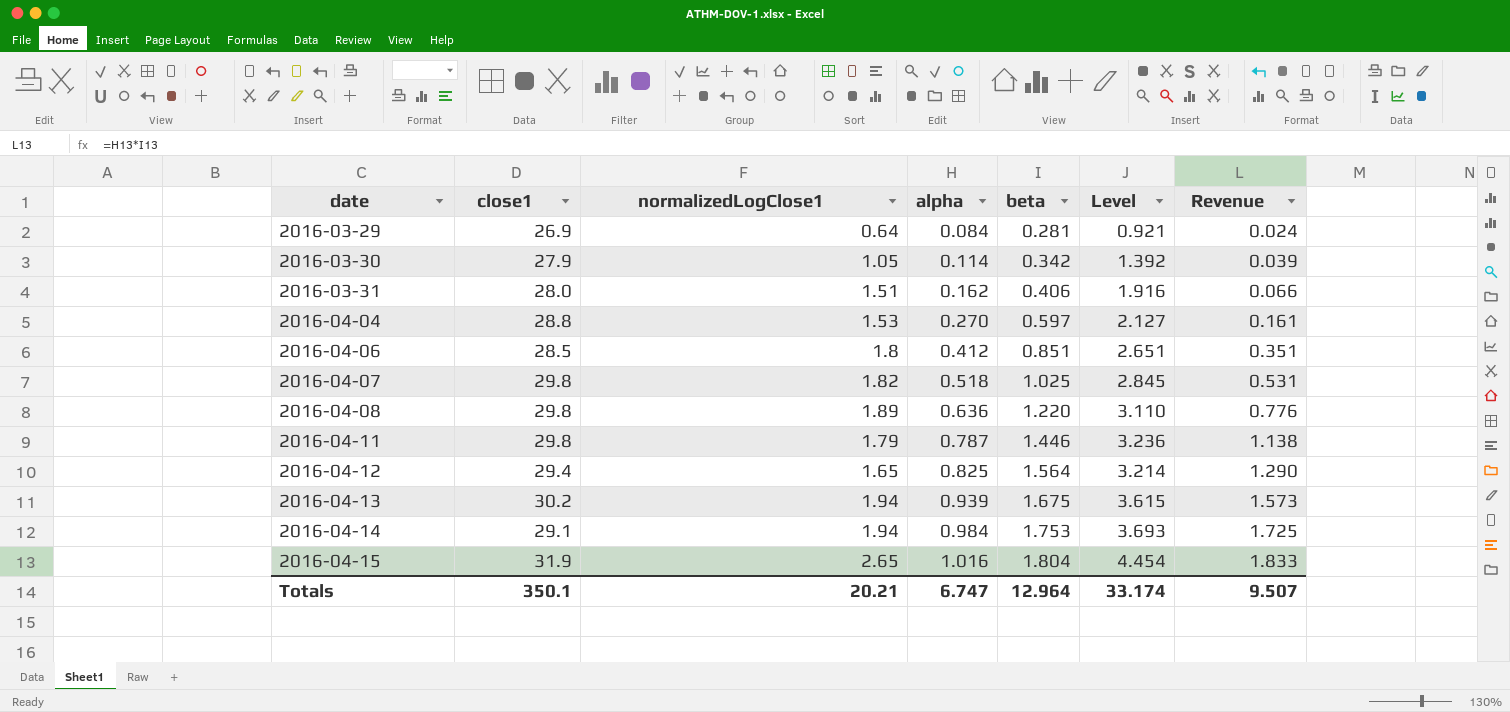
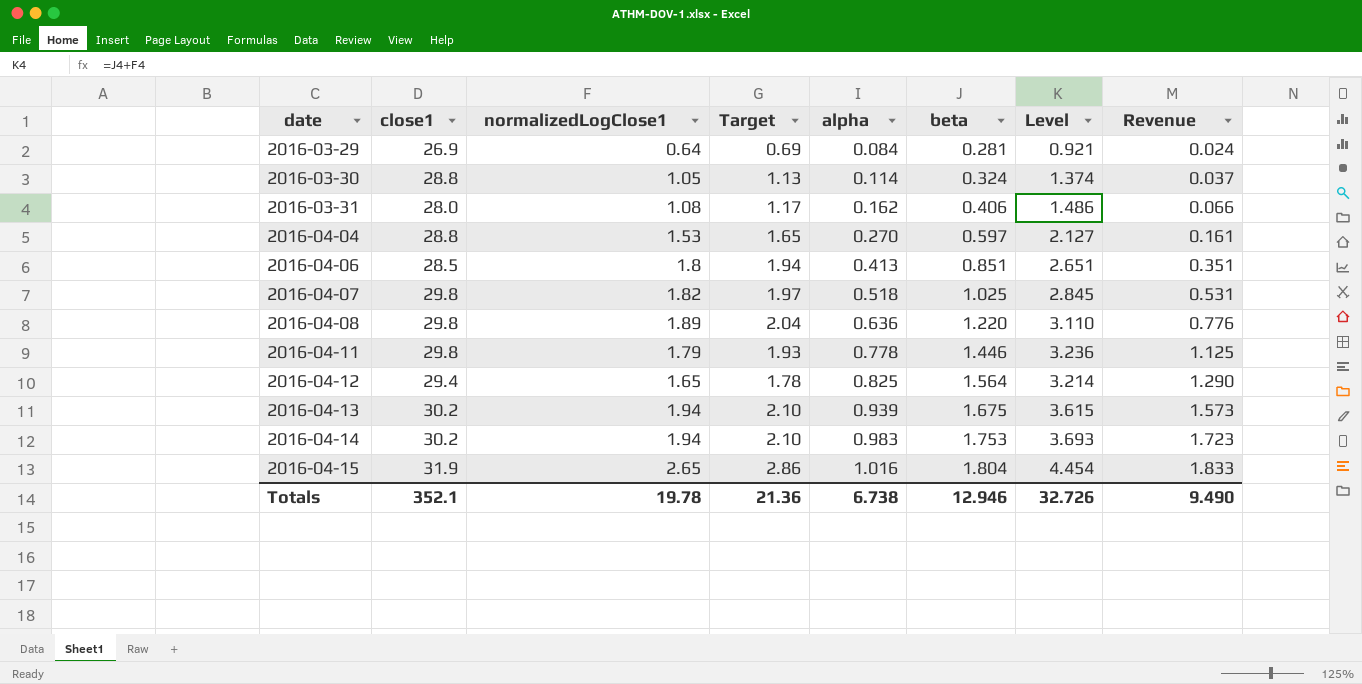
column Target | formula: none -> [normalizedLogClose1] * 1.08
2016-03-30 | close1: 27.9 -> 28.8
2016-03-30 | beta: 0.342 -> 0.324
2016-03-30 | Level: 1.392 -> 1.374
2016-03-30 | Revenue: 0.039 -> 0.037
2016-03-31 | normalizedLogClose1: 1.51 -> 1.08
2016-03-31 | Level: 1.916 -> 1.486
2016-04-06 | alpha: 0.412 -> 0.413
2016-04-11 | alpha: 0.787 -> 0.778
2016-04-11 | Revenue: 1.138 -> 1.125
2016-04-14 | close1: 29.1 -> 30.2
2016-04-14 | alpha: 0.984 -> 0.983
2016-04-14 | Revenue: 1.725 -> 1.723
Totals | close1: 350.1 -> 352.1
Totals | normalizedLogClose1: 20.21 -> 19.78
Totals | alpha: 6.747 -> 6.738
Totals | beta: 12.964 -> 12.946
Totals | Level: 33.174 -> 32.726
Totals | Revenue: 9.507 -> 9.490

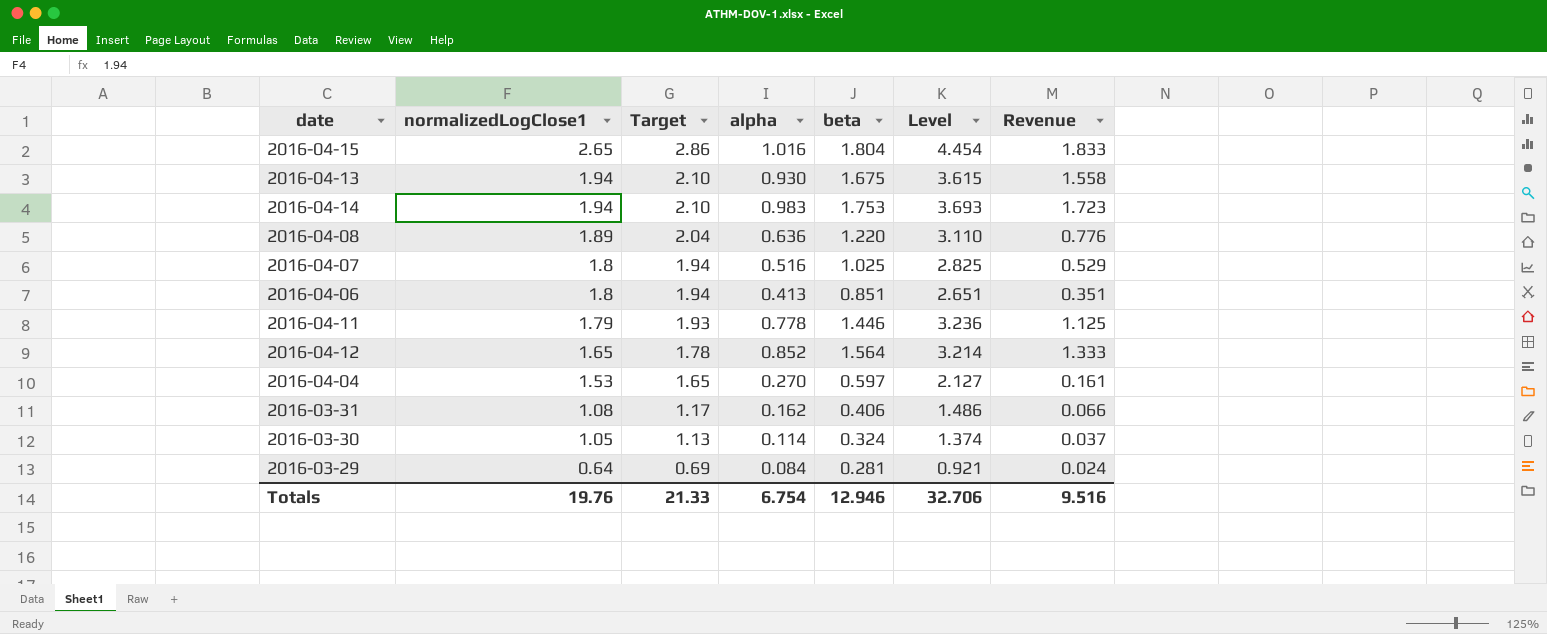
row order: date ascending -> normalizedLogClose1 descending
column close1 | position: 2 -> none
2016-04-13 | alpha: 0.939 -> 0.930
2016-04-13 | Revenue: 1.573 -> 1.558
2016-04-07 | normalizedLogClose1: 1.82 -> 1.8
2016-04-07 | Target: 1.97 -> 1.94
2016-04-07 | alpha: 0.518 -> 0.516
2016-04-07 | Level: 2.845 -> 2.825
2016-04-07 | Revenue: 0.531 -> 0.529
2016-04-12 | alpha: 0.825 -> 0.852
2016-04-12 | Revenue: 1.290 -> 1.333
Totals | normalizedLogClose1: 19.78 -> 19.76
Totals | Target: 21.36 -> 21.33
Totals | alpha: 6.738 -> 6.754
Totals | Level: 32.726 -> 32.706
Totals | Revenue: 9.490 -> 9.516

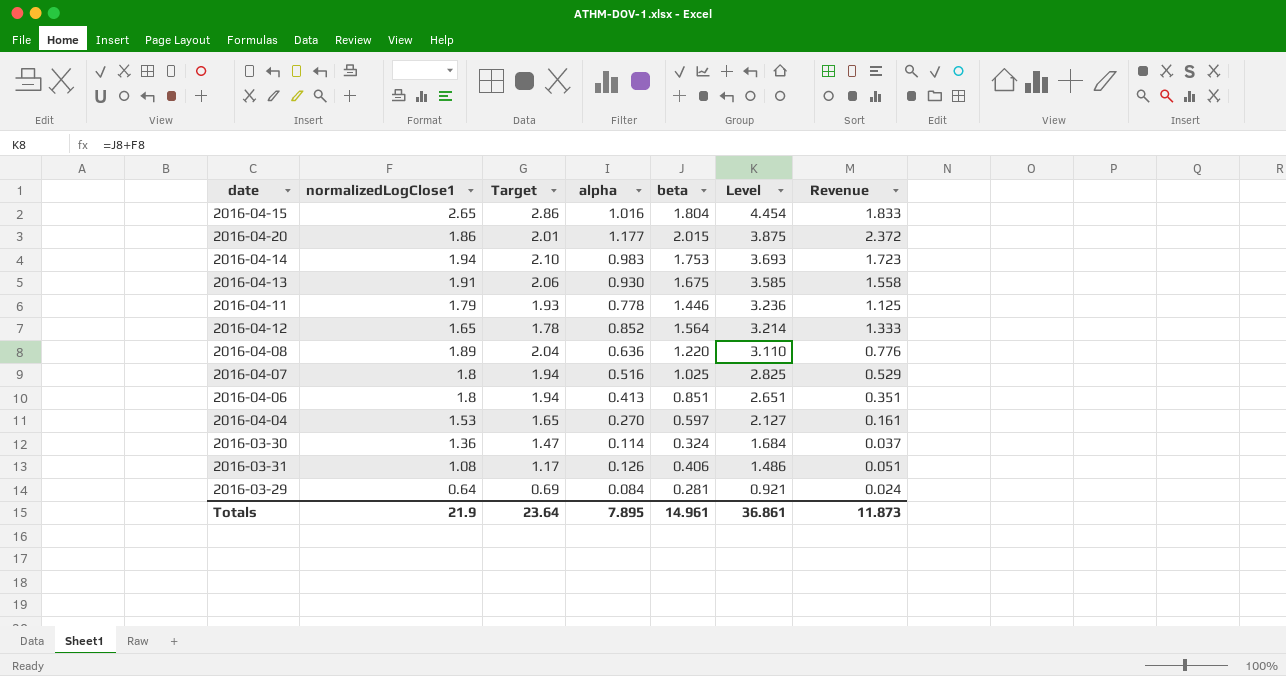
row order: normalizedLogClose1 descending -> Level descending
row 2016-04-20: none -> 1.86 | 2.01 | 1.177 | 2.015 | 3.875 | 2.372
2016-04-13 | normalizedLogClose1: 1.94 -> 1.91
2016-04-13 | Target: 2.10 -> 2.06
2016-04-13 | Level: 3.615 -> 3.585
2016-03-30 | normalizedLogClose1: 1.05 -> 1.36
2016-03-30 | Target: 1.13 -> 1.47
2016-03-30 | Level: 1.374 -> 1.684
2016-03-31 | alpha: 0.162 -> 0.126
2016-03-31 | Revenue: 0.066 -> 0.051
Totals | normalizedLogClose1: 19.76 -> 21.9
Totals | Target: 21.33 -> 23.64
Totals | alpha: 6.754 -> 7.895
Totals | beta: 12.946 -> 14.961
Totals | Level: 32.706 -> 36.861
Totals | Revenue: 9.516 -> 11.873

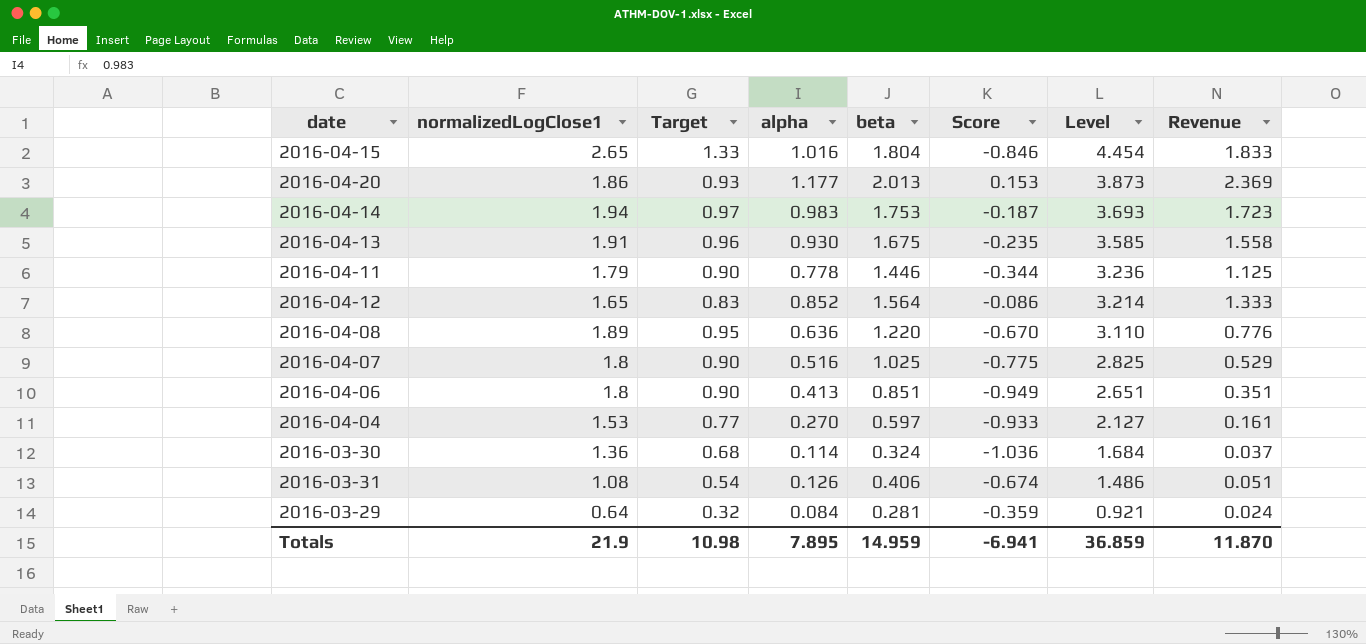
column Target | formula: [normalizedLogClose1] * 1.08 -> [normalizedLogClose1] * 0.5
column Score | formula: none -> [beta] - [normalizedLogClose1]
2016-04-20 | beta: 2.015 -> 2.013
2016-04-20 | Level: 3.875 -> 3.873
2016-04-20 | Revenue: 2.372 -> 2.369
Totals | Target: 23.64 -> 10.98
Totals | beta: 14.961 -> 14.959
Totals | Level: 36.861 -> 36.859
Totals | Revenue: 11.873 -> 11.870

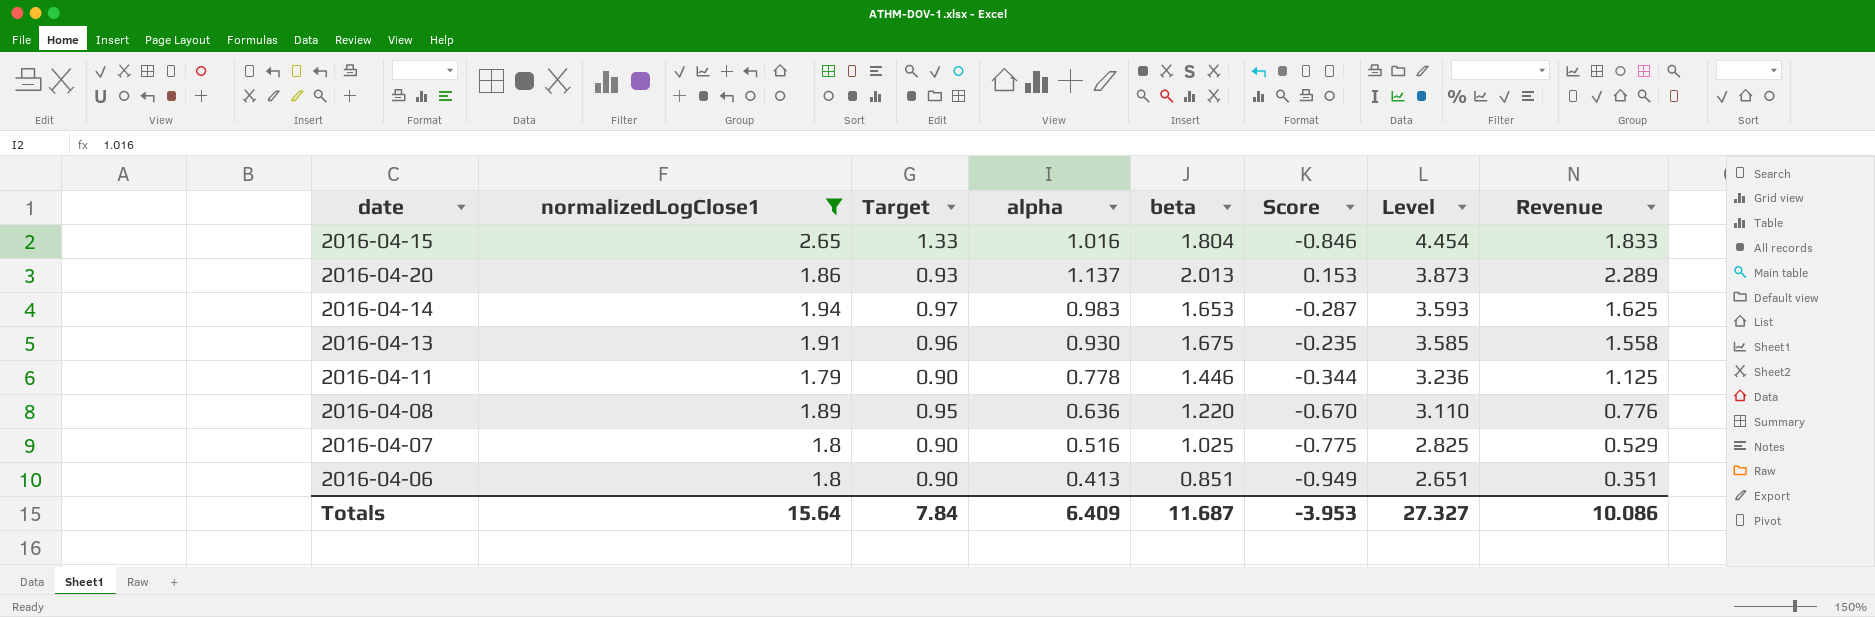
filter: none -> normalizedLogClose1 >= 1.79
2016-04-20 | alpha: 1.177 -> 1.137
2016-04-20 | Revenue: 2.369 -> 2.289
2016-04-14 | beta: 1.753 -> 1.653
2016-04-14 | Score: -0.187 -> -0.287
2016-04-14 | Level: 3.693 -> 3.593
2016-04-14 | Revenue: 1.723 -> 1.625
Totals | normalizedLogClose1: 21.9 -> 15.64
Totals | Target: 10.98 -> 7.84
Totals | alpha: 7.895 -> 6.409
Totals | beta: 14.959 -> 11.687
Totals | Score: -6.941 -> -3.953
Totals | Level: 36.859 -> 27.327
Totals | Revenue: 11.870 -> 10.086

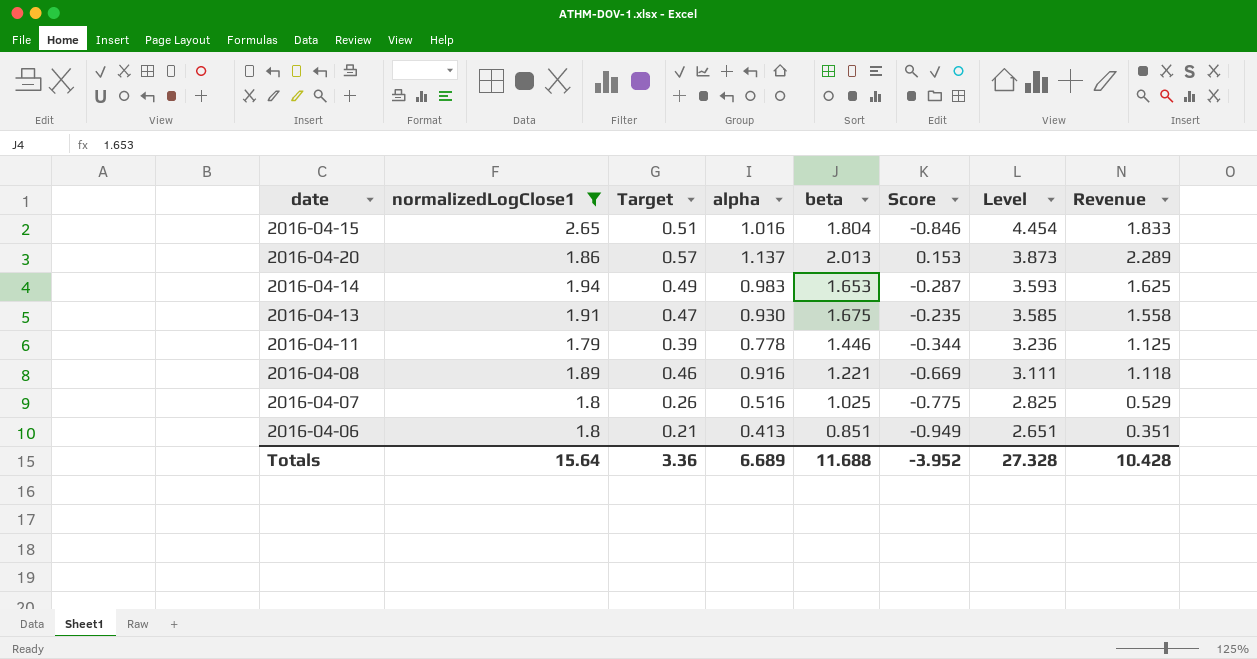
column Target | formula: [normalizedLogClose1] * 0.5 -> [alpha] * 0.5
2016-04-08 | alpha: 0.636 -> 0.916
2016-04-08 | beta: 1.220 -> 1.221
2016-04-08 | Score: -0.670 -> -0.669
2016-04-08 | Level: 3.110 -> 3.111
2016-04-08 | Revenue: 0.776 -> 1.118
Totals | Target: 7.84 -> 3.36
Totals | alpha: 6.409 -> 6.689
Totals | beta: 11.687 -> 11.688
Totals | Score: -3.953 -> -3.952
Totals | Level: 27.327 -> 27.328
Totals | Revenue: 10.086 -> 10.428

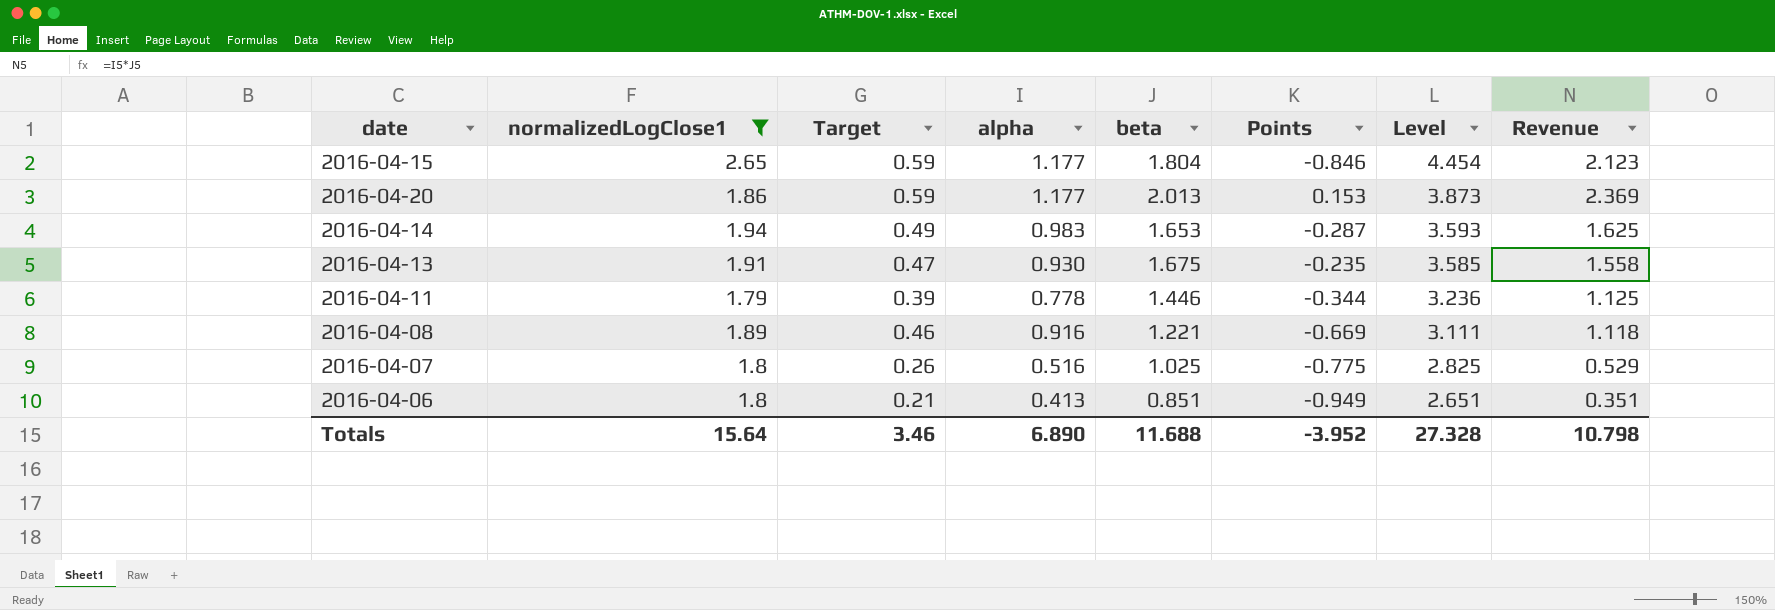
column name: Score -> Points
2016-04-15 | Target: 0.51 -> 0.59
2016-04-15 | alpha: 1.016 -> 1.177
2016-04-15 | Revenue: 1.833 -> 2.123
2016-04-20 | Target: 0.57 -> 0.59
2016-04-20 | alpha: 1.137 -> 1.177
2016-04-20 | Revenue: 2.289 -> 2.369
Totals | Target: 3.36 -> 3.46
Totals | alpha: 6.689 -> 6.890
Totals | Revenue: 10.428 -> 10.798

